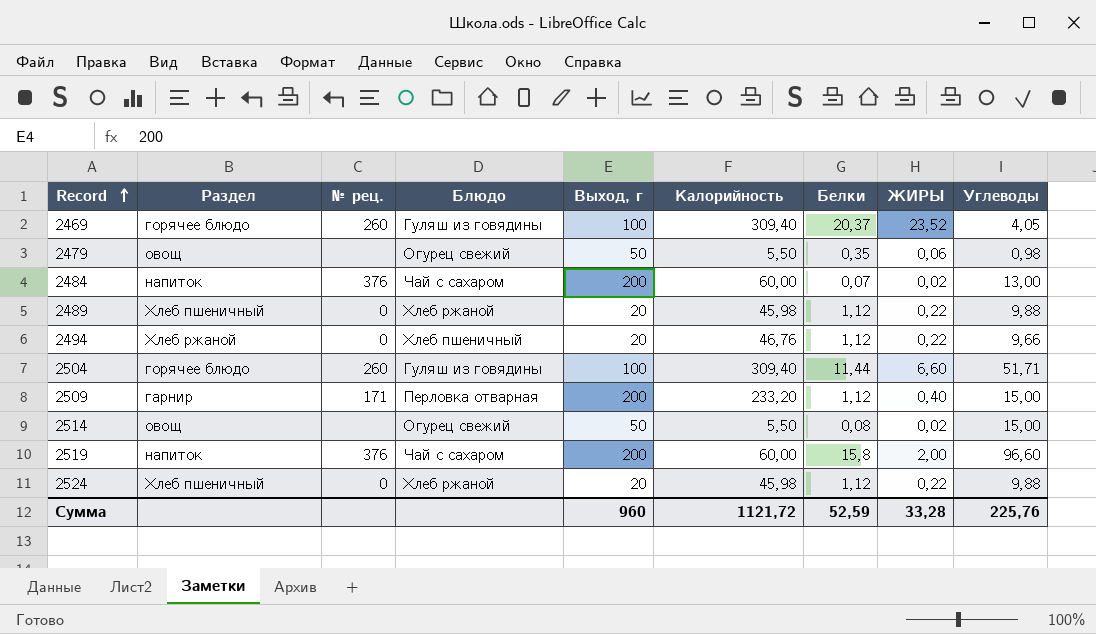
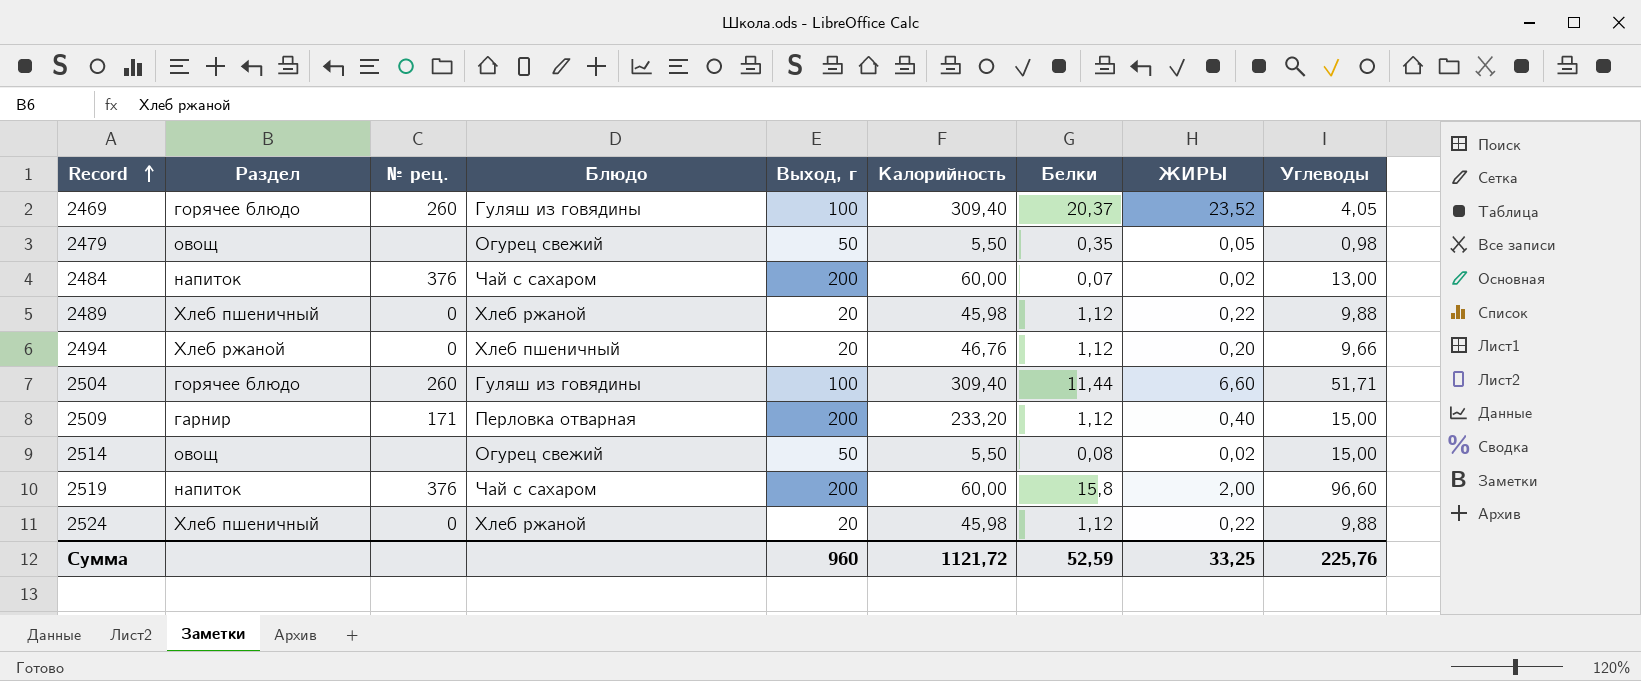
2479 | ЖИРЫ: 0,06 -> 0,05
2494 | ЖИРЫ: 0,22 -> 0,20
Сумма | ЖИРЫ: 33,28 -> 33,25

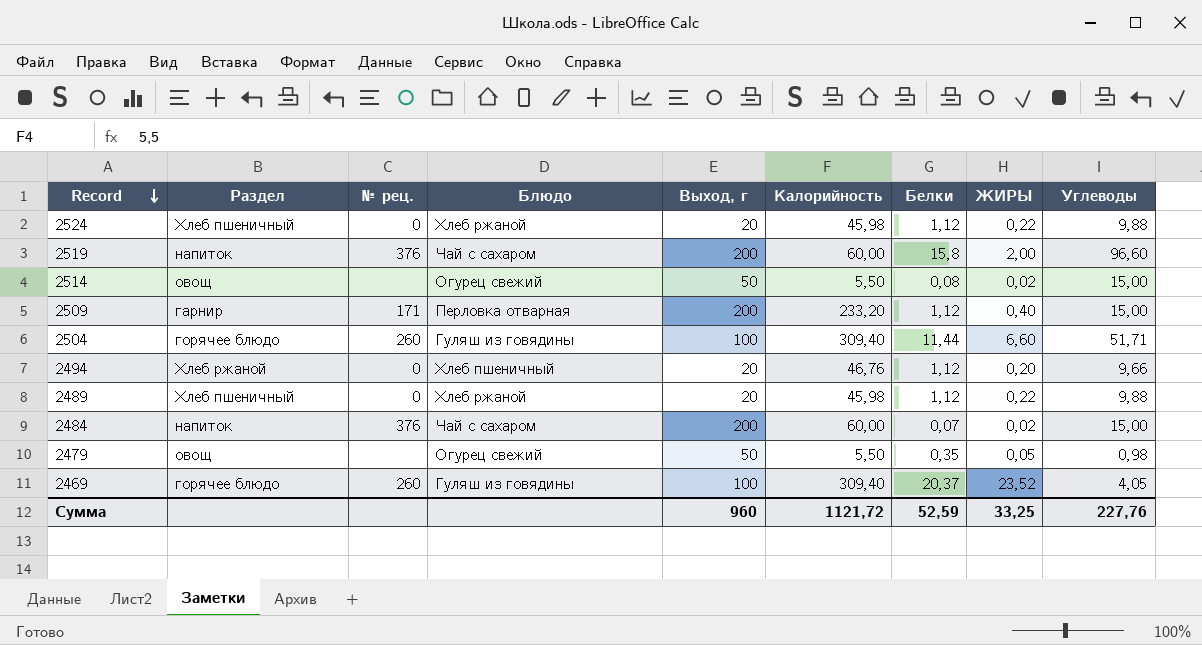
row order: Record ascending -> Record descending
2484 | Углеводы: 13,00 -> 15,00
Сумма | Углеводы: 225,76 -> 227,76

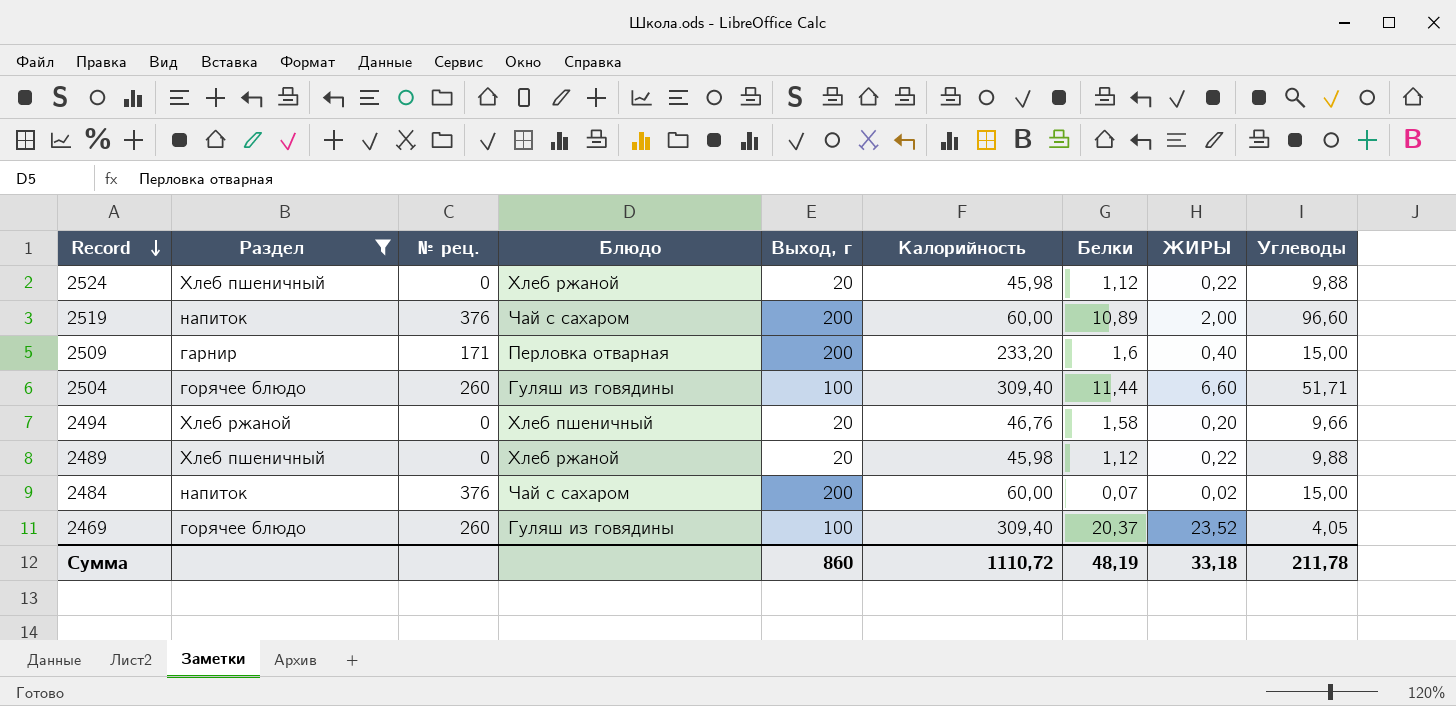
filter: none -> Раздел != овощ
2519 | Белки: 15,8 -> 10,89
2509 | Белки: 1,12 -> 1,6
2494 | Белки: 1,12 -> 1,58
Сумма | Выход, г: 960 -> 860
Сумма | Калорийность: 1121,72 -> 1110,72
Сумма | Белки: 52,59 -> 48,19
Сумма | ЖИРЫ: 33,25 -> 33,18
Сумма | Углеводы: 227,76 -> 211,78

